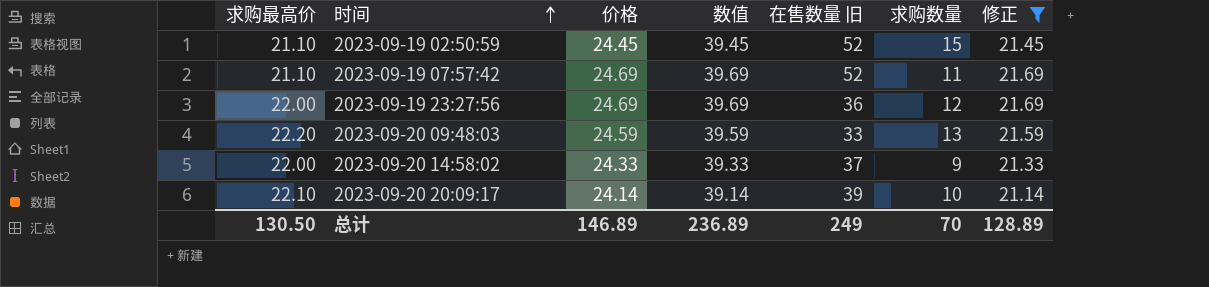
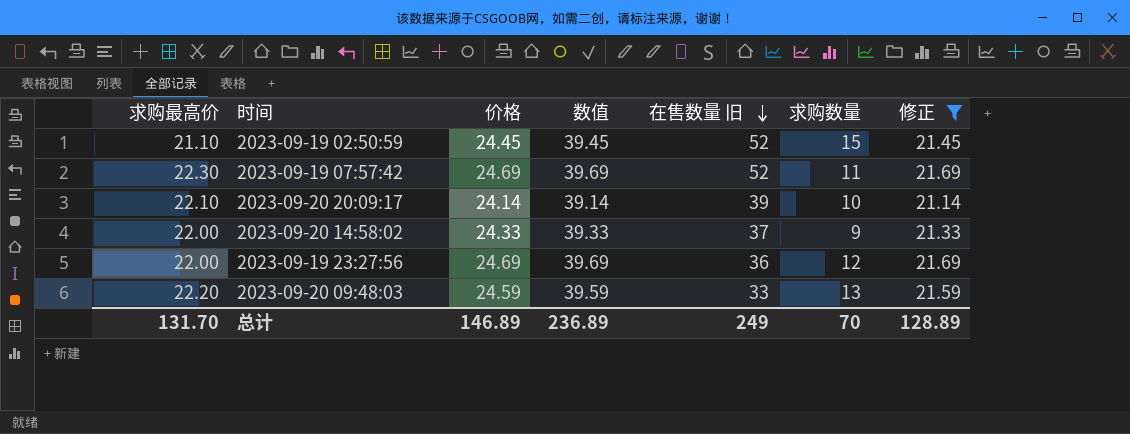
row order: 时间 ascending -> 在售数量 旧 descending
2023-09-19 07:57:42 | 求购最高价: 21.10 -> 22.30
总计 | 求购最高价: 130.50 -> 131.70

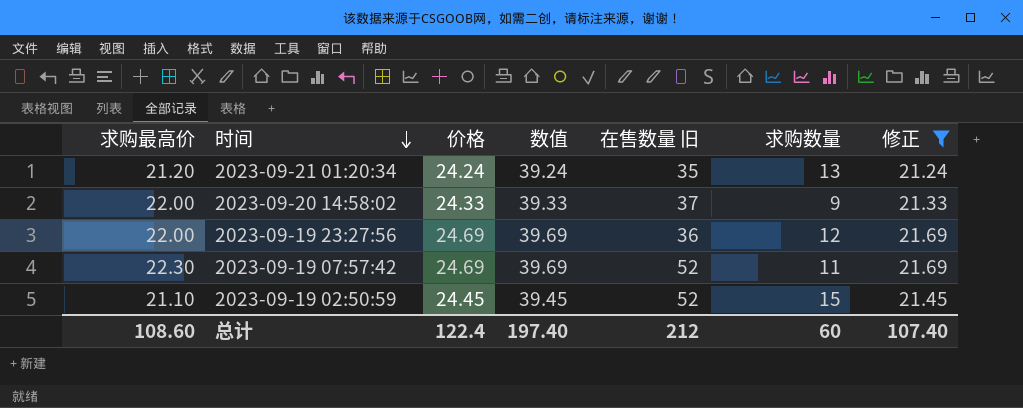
row order: 在售数量 旧 descending -> 时间 descending
row 2023-09-20 20:09:17: 22.10 | 24.14 | 39.14 | 39 | 10 | 21.14 -> none
row 2023-09-20 09:48:03: 22.20 | 24.59 | 39.59 | 33 | 13 | 21.59 -> none
row 2023-09-21 01:20:34: none -> 21.20 | 24.24 | 39.24 | 35 | 13 | 21.24
总计 | 求购最高价: 131.70 -> 108.60
总计 | 价格: 146.89 -> 122.4
总计 | 数值: 236.89 -> 197.40
总计 | 在售数量 旧: 249 -> 212
总计 | 求购数量: 70 -> 60
总计 | 修正: 128.89 -> 107.40

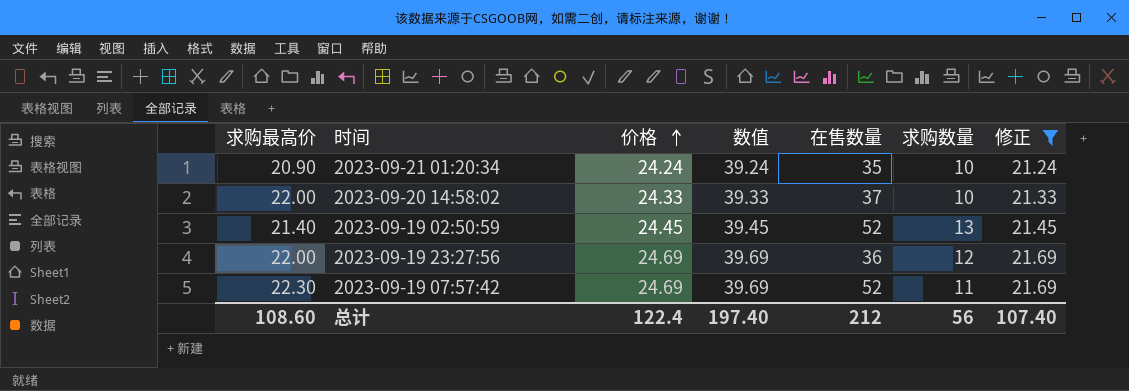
row order: 时间 descending -> 价格 ascending
column name: 在售数量 旧 -> 在售数量
2023-09-21 01:20:34 | 求购最高价: 21.20 -> 20.90
2023-09-21 01:20:34 | 求购数量: 13 -> 10
2023-09-20 14:58:02 | 求购数量: 9 -> 10
2023-09-19 02:50:59 | 求购最高价: 21.10 -> 21.40
2023-09-19 02:50:59 | 求购数量: 15 -> 13
总计 | 求购数量: 60 -> 56

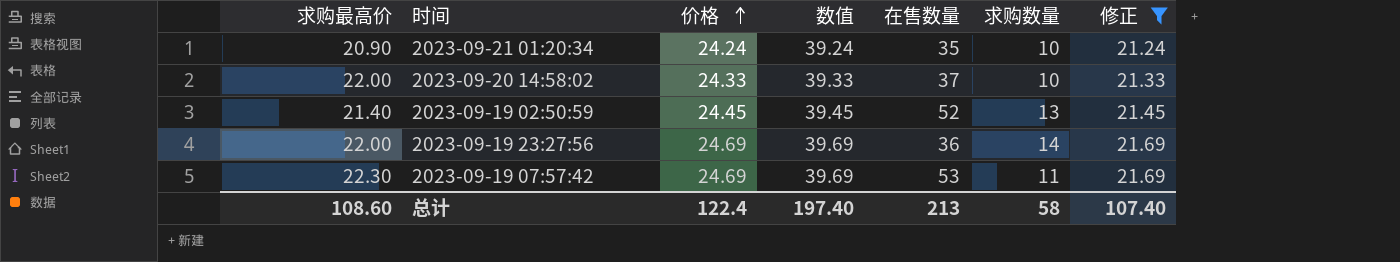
2023-09-19 23:27:56 | 求购数量: 12 -> 14
2023-09-19 07:57:42 | 在售数量: 52 -> 53
总计 | 在售数量: 212 -> 213
总计 | 求购数量: 56 -> 58

